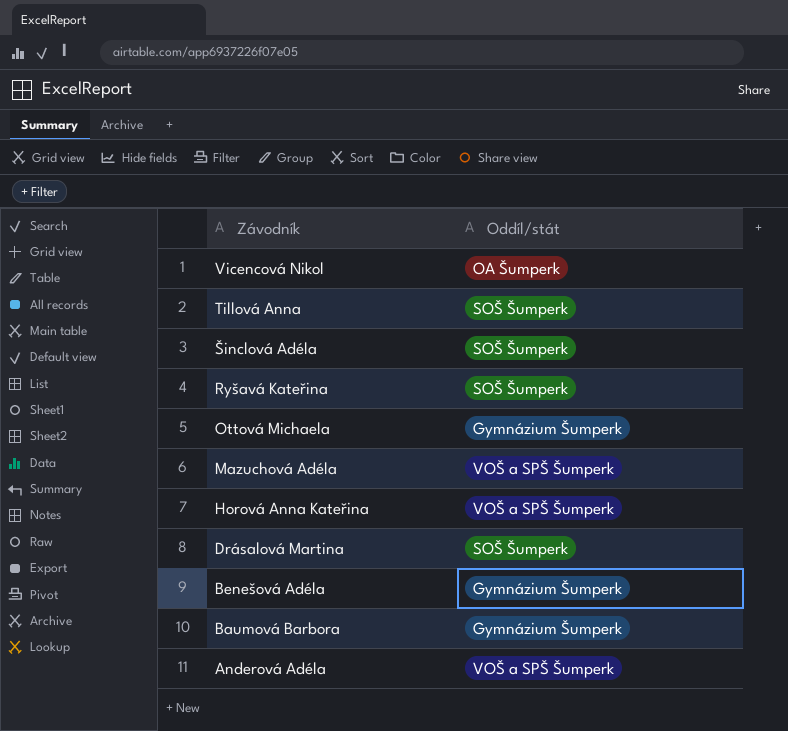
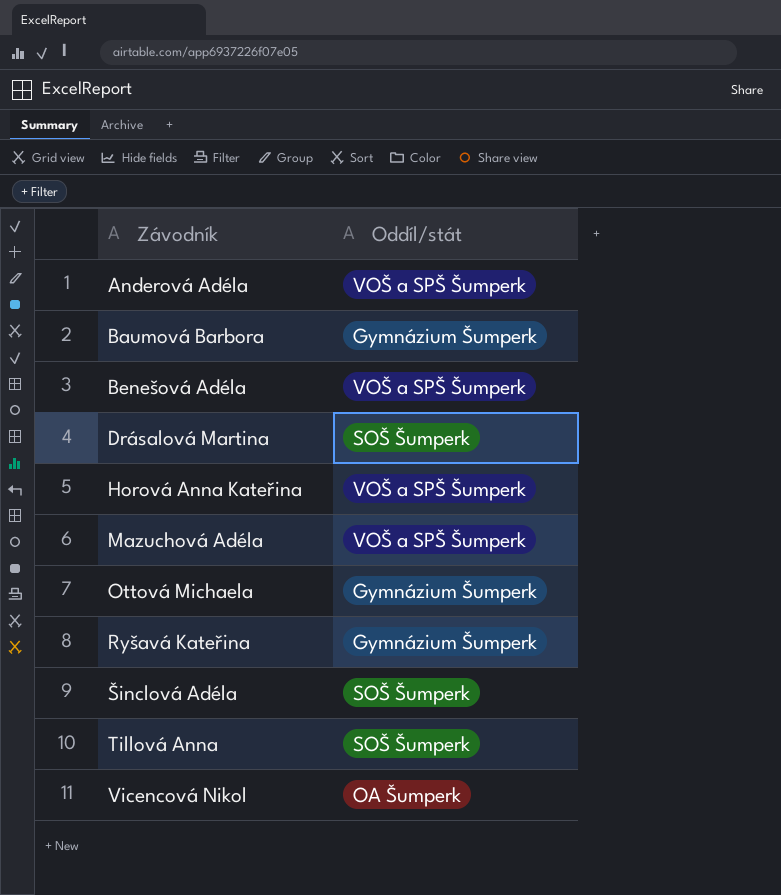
row order: Závodník descending -> Závodník ascending
Benešová Adéla | Oddíl/stát: Gymnázium Šumperk -> VOŠ a SPŠ Šumperk
Ryšavá Kateřina | Oddíl/stát: SOŠ Šumperk -> Gymnázium Šumperk

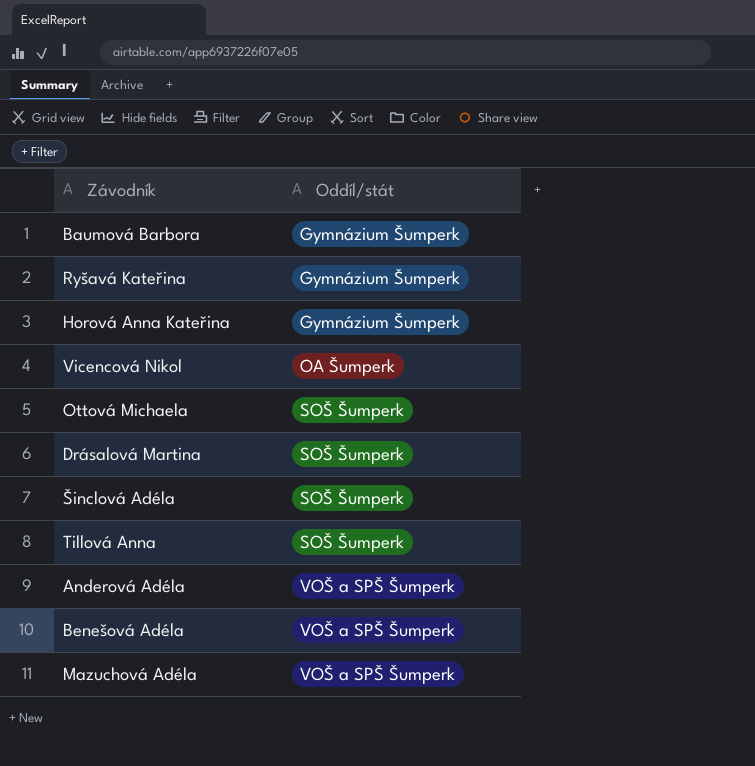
row order: Závodník ascending -> Oddíl/stát ascending
Horová Anna Kateřina | Oddíl/stát: VOŠ a SPŠ Šumperk -> Gymnázium Šumperk
Ottová Michaela | Oddíl/stát: Gymnázium Šumperk -> SOŠ Šumperk

